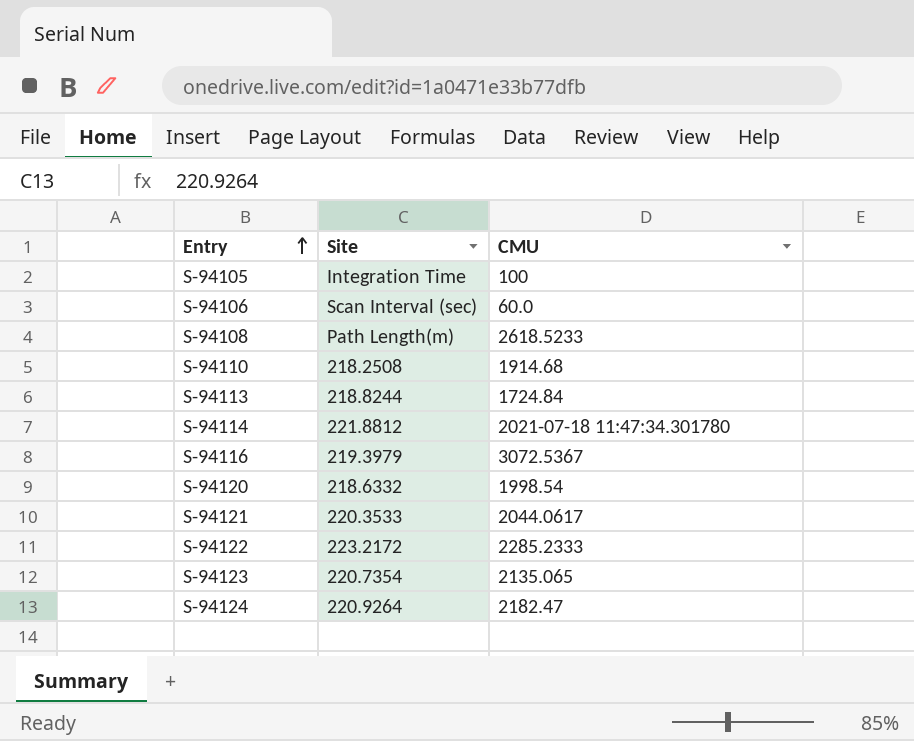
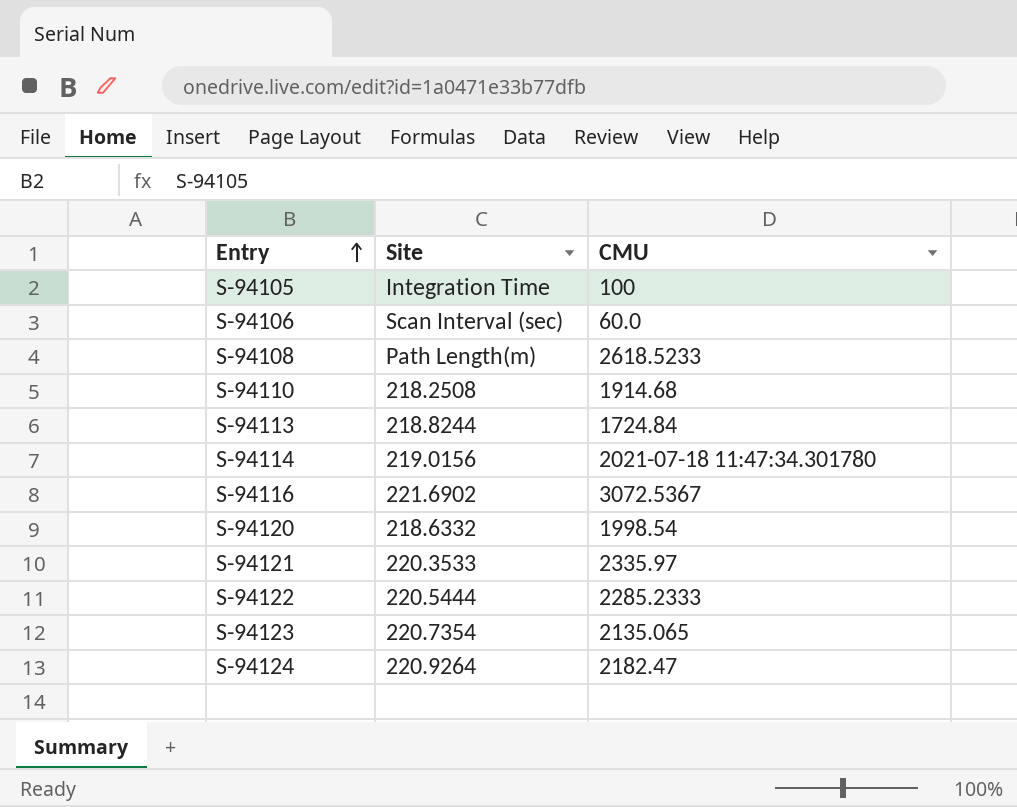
S-94114 | Site: 221.8812 -> 219.0156
S-94116 | Site: 219.3979 -> 221.6902
S-94121 | CMU: 2044.0617 -> 2335.97
S-94122 | Site: 223.2172 -> 220.5444

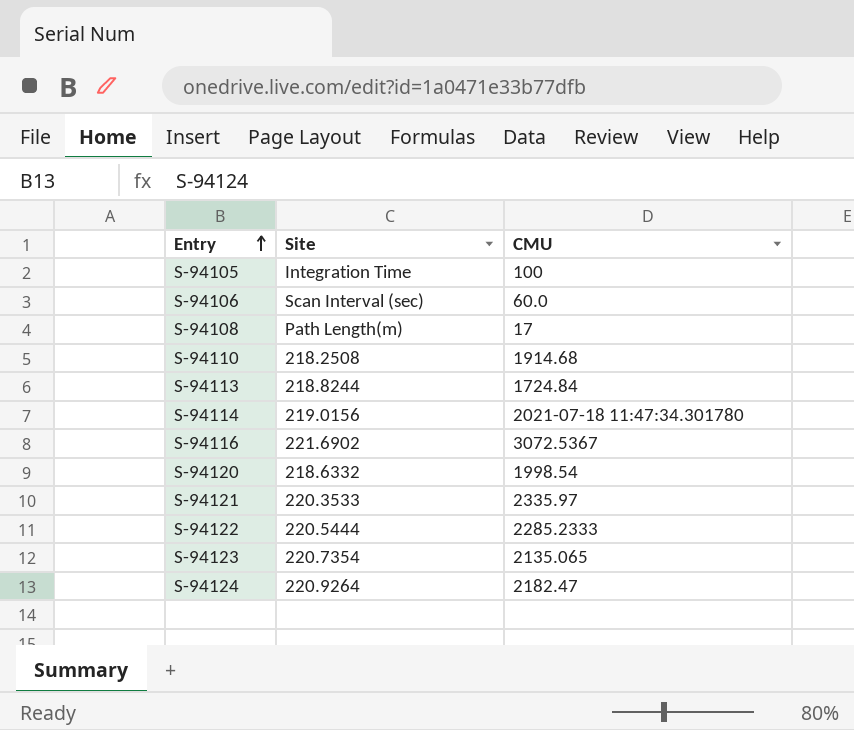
S-94108 | CMU: 2618.5233 -> 17

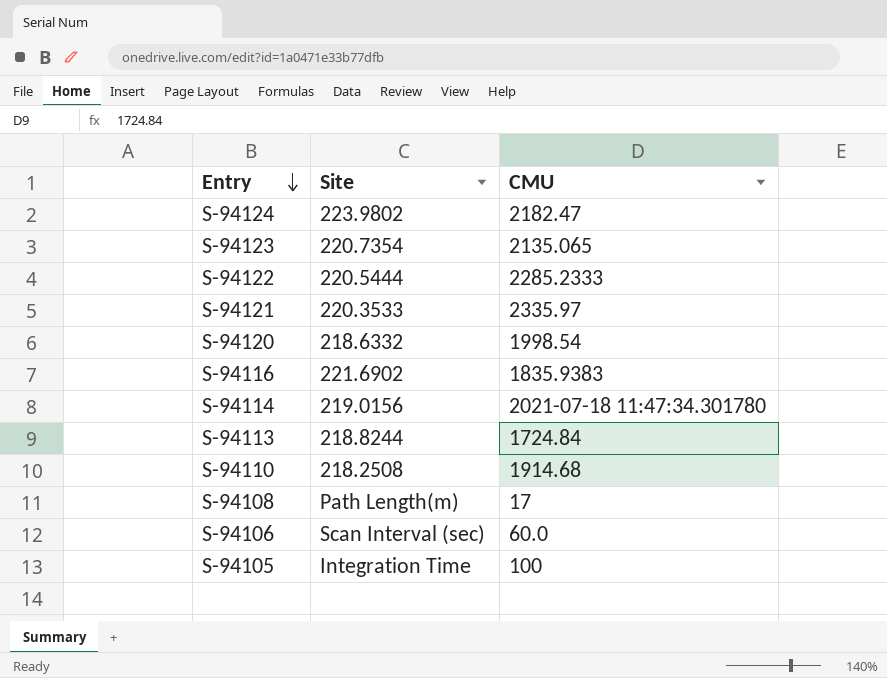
row order: Entry ascending -> Entry descending
S-94124 | Site: 220.9264 -> 223.9802
S-94116 | CMU: 3072.5367 -> 1835.9383

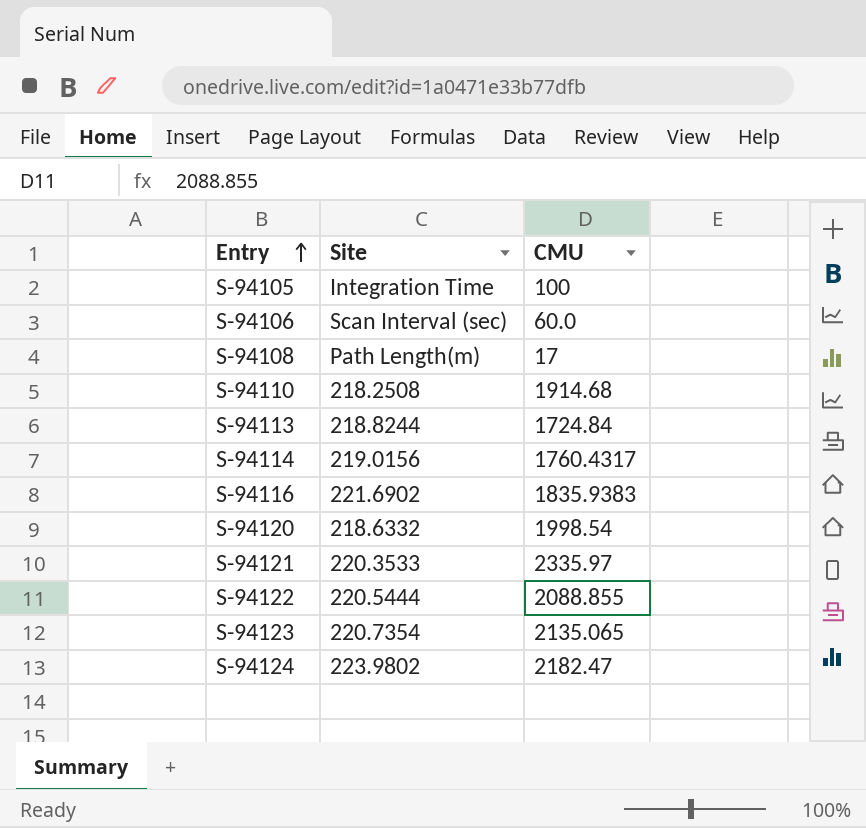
row order: Entry descending -> Entry ascending
S-94114 | CMU: 2021-07-18 11:47:34.301780 -> 1760.4317
S-94122 | CMU: 2285.2333 -> 2088.855

